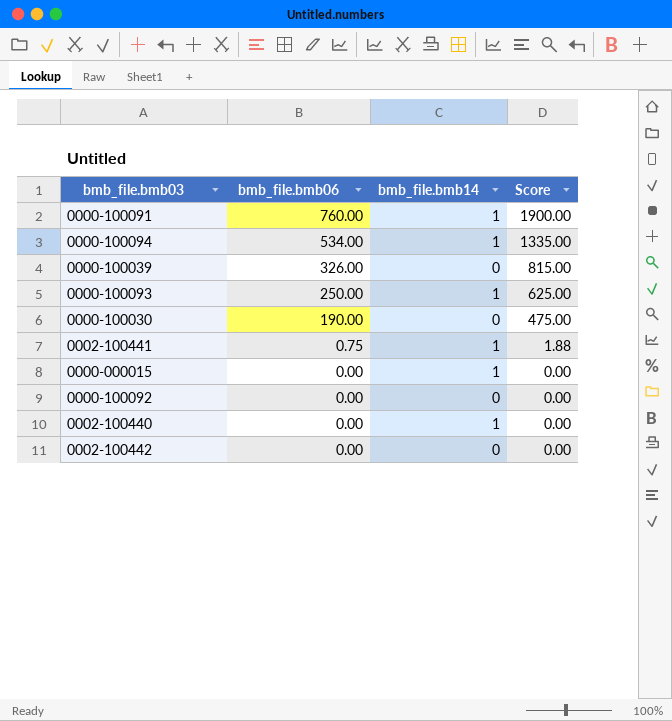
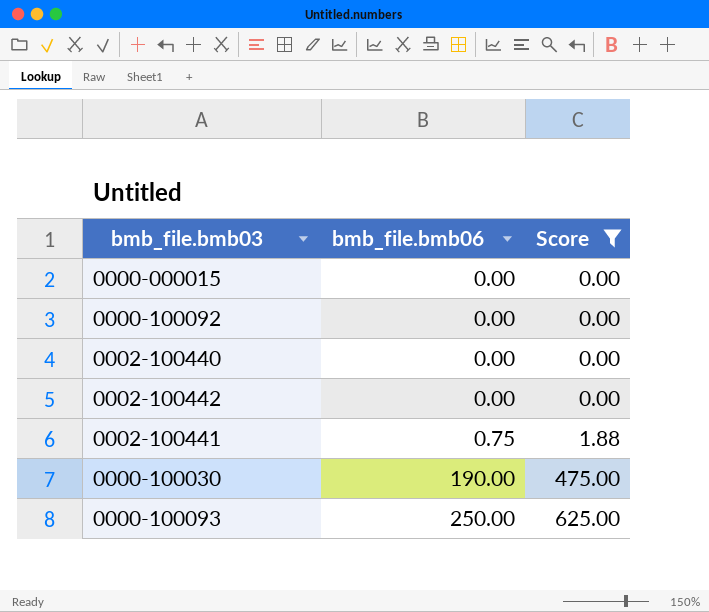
filter: none -> Score <= 625.00
row order: bmb_file.bmb06 descending -> bmb_file.bmb06 ascending
column bmb_file.bmb14 | position: 3 -> none

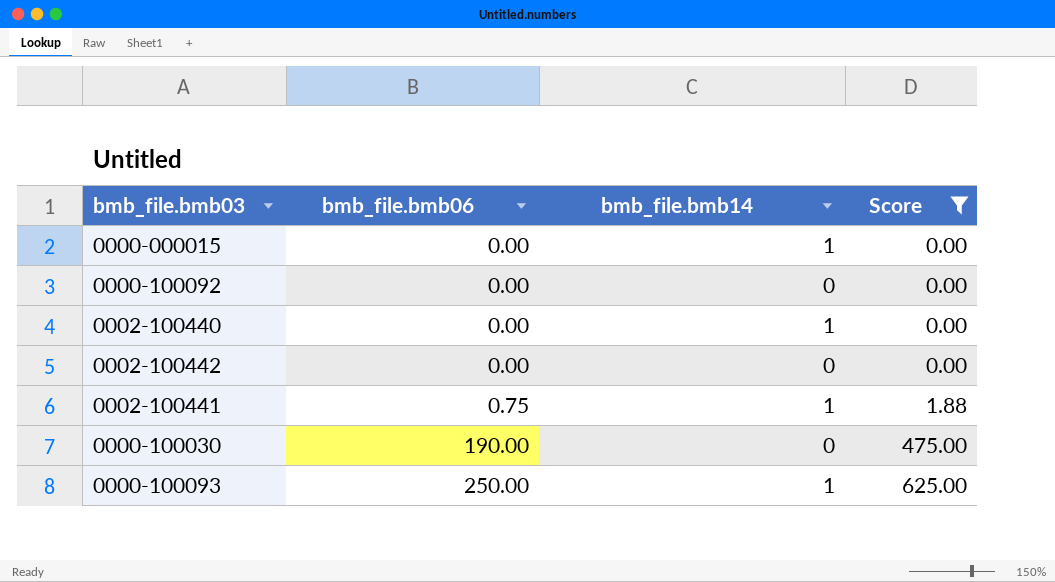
column bmb_file.bmb14 | position: none -> 3

